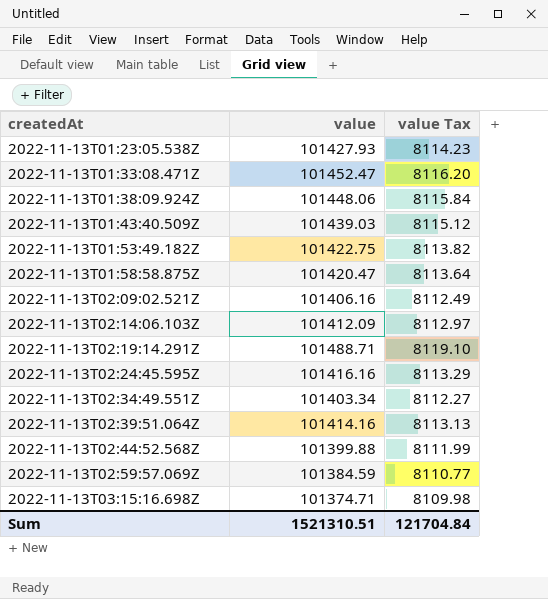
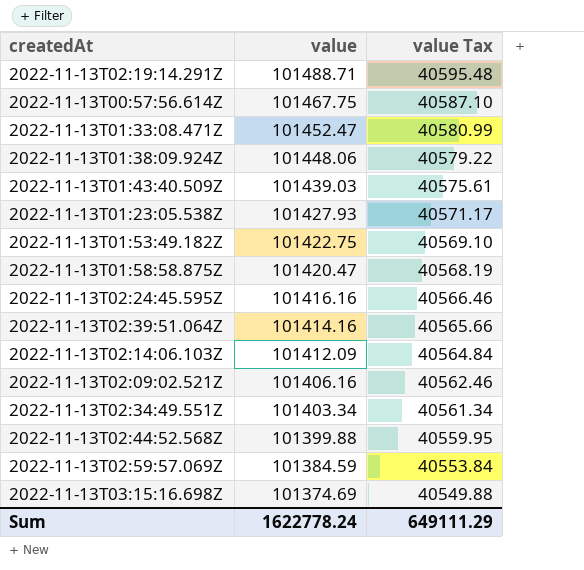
row order: createdAt ascending -> value descending
column value Tax | formula: [value] * 0.08 -> [value] * 0.4
row 2022-11-13T00:57:56.614Z: none -> 101467.75 | 40587.10
2022-11-13T03:15:16.698Z | value: 101374.71 -> 101374.69
Sum | value: 1521310.51 -> 1622778.24
Sum | value Tax: 121704.84 -> 649111.29

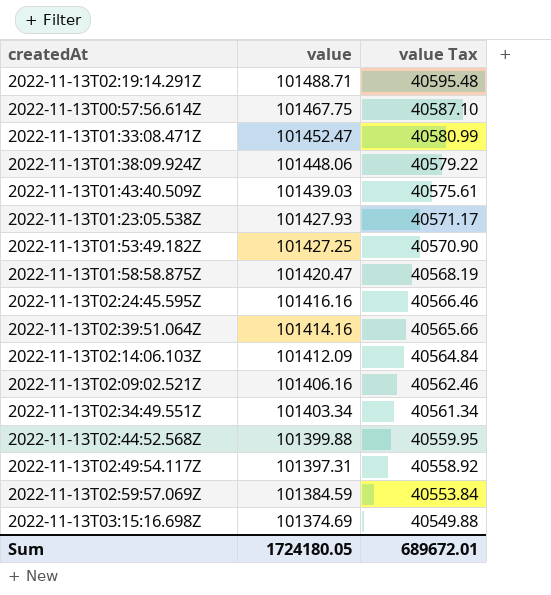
2022-11-13T01:53:49.182Z | value: 101422.75 -> 101427.25
2022-11-13T01:53:49.182Z | value Tax: 40569.10 -> 40570.90
row 2022-11-13T02:49:54.117Z: none -> 101397.31 | 40558.92
Sum | value: 1622778.24 -> 1724180.05
Sum | value Tax: 649111.29 -> 689672.01

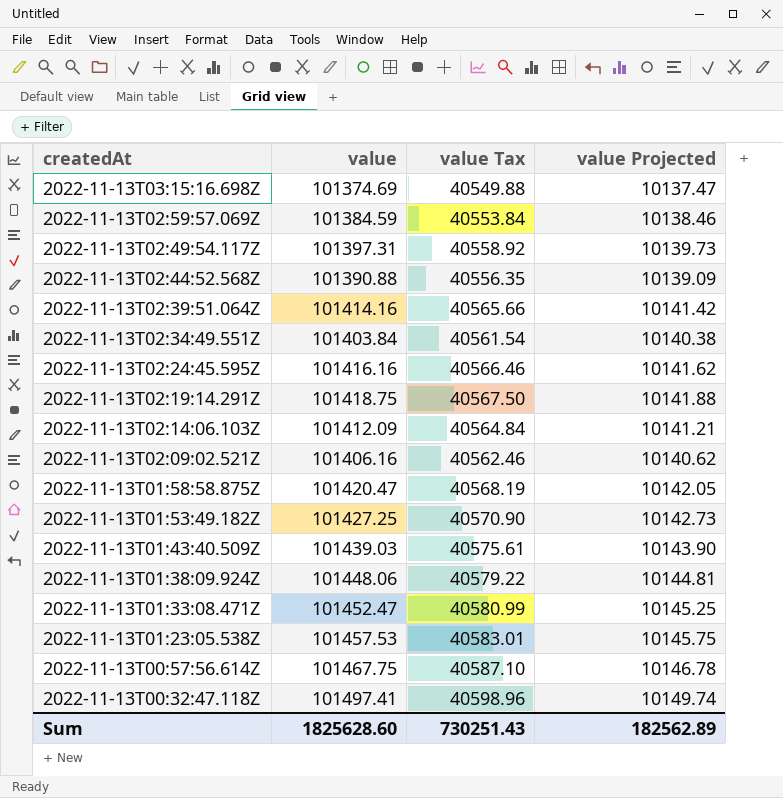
row order: value descending -> createdAt descending
column value Projected | formula: none -> [value] * 0.1
2022-11-13T02:44:52.568Z | value: 101399.88 -> 101390.88
2022-11-13T02:44:52.568Z | value Tax: 40559.95 -> 40556.35
2022-11-13T02:34:49.551Z | value: 101403.34 -> 101403.84
2022-11-13T02:34:49.551Z | value Tax: 40561.34 -> 40561.54
2022-11-13T02:19:14.291Z | value: 101488.71 -> 101418.75
2022-11-13T02:19:14.291Z | value Tax: 40595.48 -> 40567.50
2022-11-13T01:23:05.538Z | value: 101427.93 -> 101457.53
2022-11-13T01:23:05.538Z | value Tax: 40571.17 -> 40583.01
row 2022-11-13T00:32:47.118Z: none -> 101497.41 | 40598.96 | 10149.74
Sum | value: 1724180.05 -> 1825628.60
Sum | value Tax: 689672.01 -> 730251.43

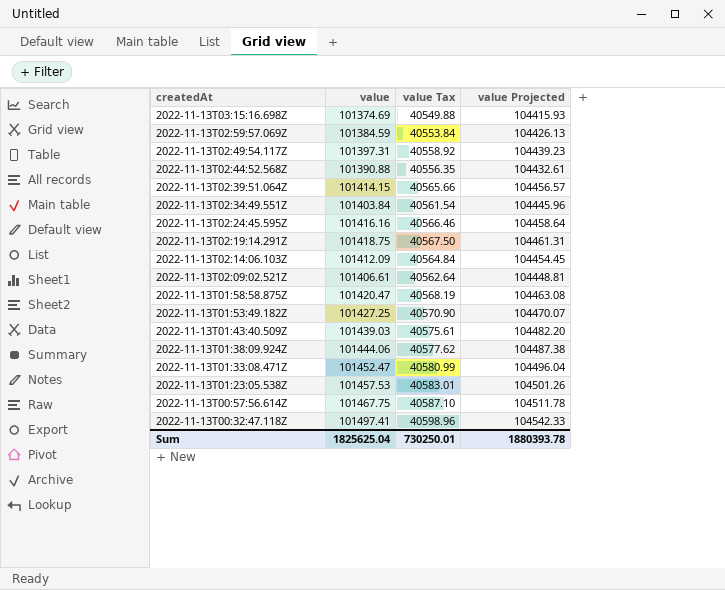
column value Projected | formula: [value] * 0.1 -> [value] * 1.03
2022-11-13T02:39:51.064Z | value: 101414.16 -> 101414.15
2022-11-13T02:09:02.521Z | value: 101406.16 -> 101406.61
2022-11-13T02:09:02.521Z | value Tax: 40562.46 -> 40562.64
2022-11-13T01:38:09.924Z | value: 101448.06 -> 101444.06
2022-11-13T01:38:09.924Z | value Tax: 40579.22 -> 40577.62
Sum | value: 1825628.60 -> 1825625.04
Sum | value Tax: 730251.43 -> 730250.01
Sum | value Projected: 182562.89 -> 1880393.78

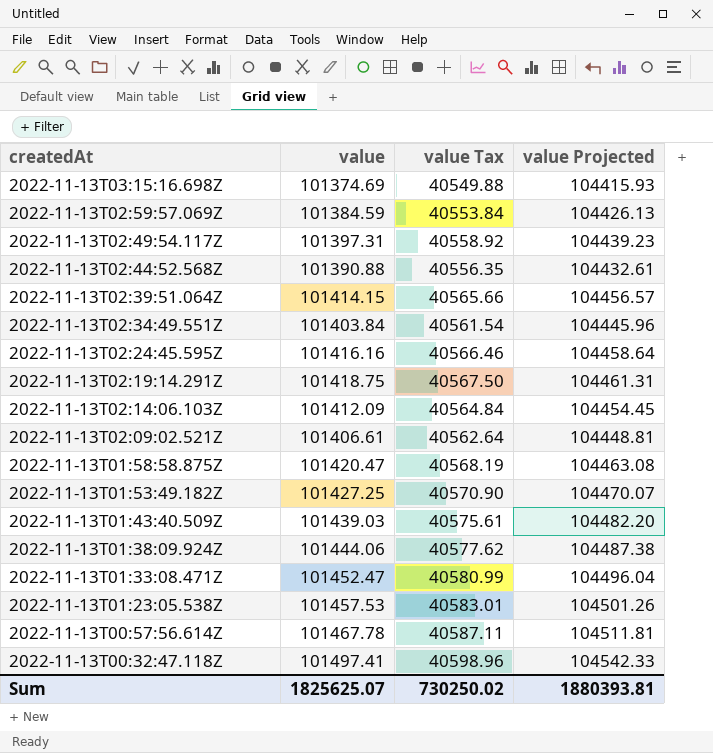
2022-11-13T00:57:56.614Z | value: 101467.75 -> 101467.78
2022-11-13T00:57:56.614Z | value Tax: 40587.10 -> 40587.11
2022-11-13T00:57:56.614Z | value Projected: 104511.78 -> 104511.81
Sum | value: 1825625.04 -> 1825625.07
Sum | value Tax: 730250.01 -> 730250.02
Sum | value Projected: 1880393.78 -> 1880393.81

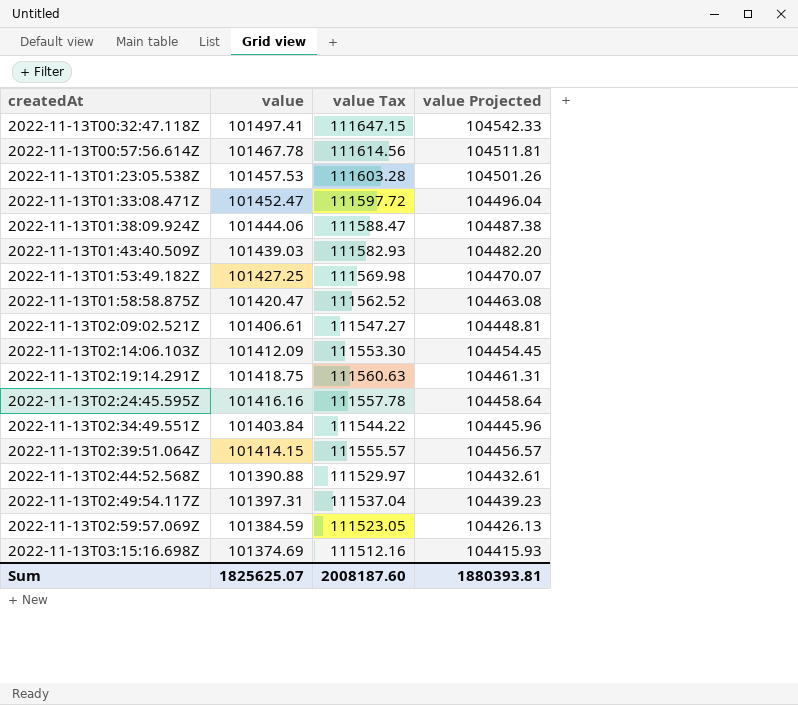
row order: createdAt descending -> createdAt ascending
column value Tax | formula: [value] * 0.4 -> [value] * 1.1
Sum | value Tax: 730250.02 -> 2008187.60

